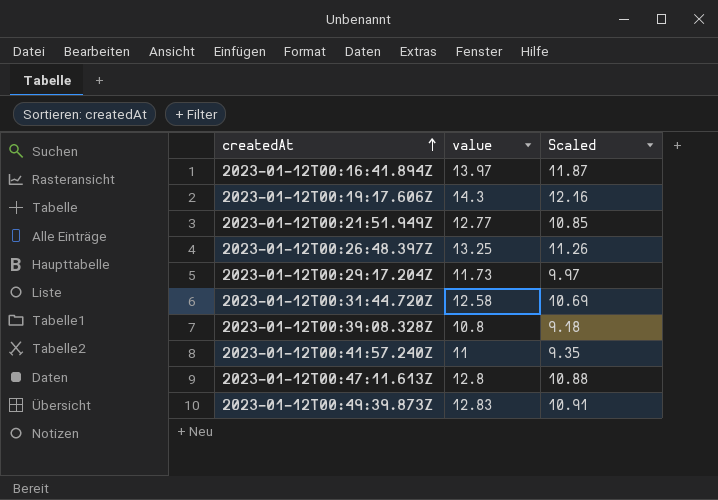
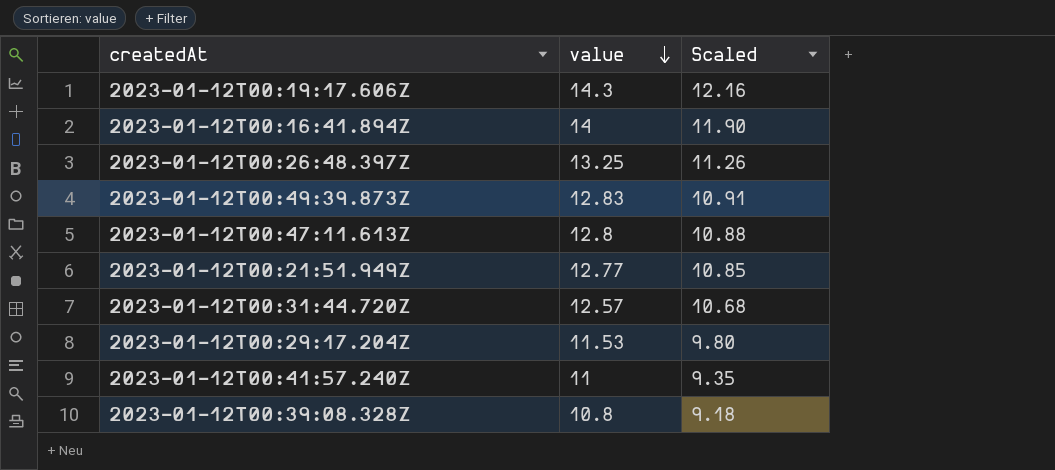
row order: createdAt ascending -> value descending
2023-01-12T00:16:41.894Z | value: 13.97 -> 14
2023-01-12T00:16:41.894Z | Scaled: 11.87 -> 11.90
2023-01-12T00:31:44.720Z | value: 12.58 -> 12.57
2023-01-12T00:31:44.720Z | Scaled: 10.69 -> 10.68
2023-01-12T00:29:17.204Z | value: 11.73 -> 11.53
2023-01-12T00:29:17.204Z | Scaled: 9.97 -> 9.80

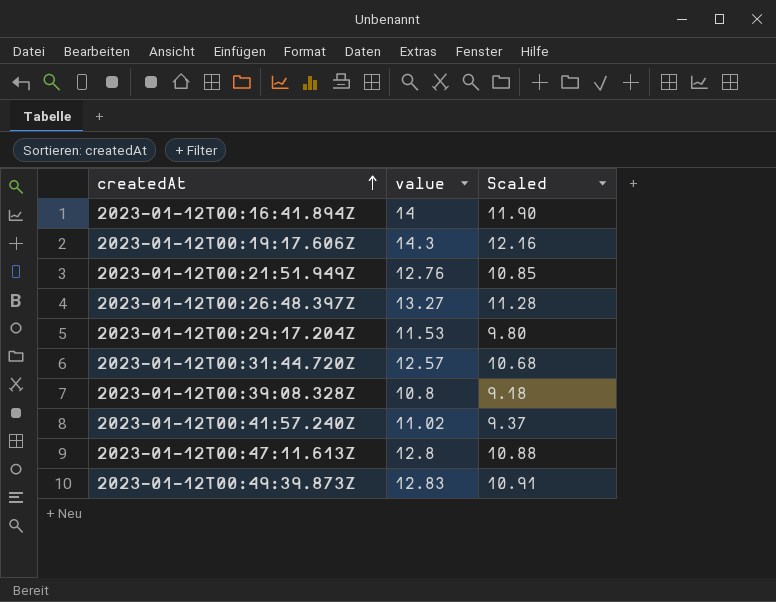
row order: value descending -> createdAt ascending
2023-01-12T00:21:51.949Z | value: 12.77 -> 12.76
2023-01-12T00:26:48.397Z | value: 13.25 -> 13.27
2023-01-12T00:26:48.397Z | Scaled: 11.26 -> 11.28
2023-01-12T00:41:57.240Z | value: 11 -> 11.02
2023-01-12T00:41:57.240Z | Scaled: 9.35 -> 9.37

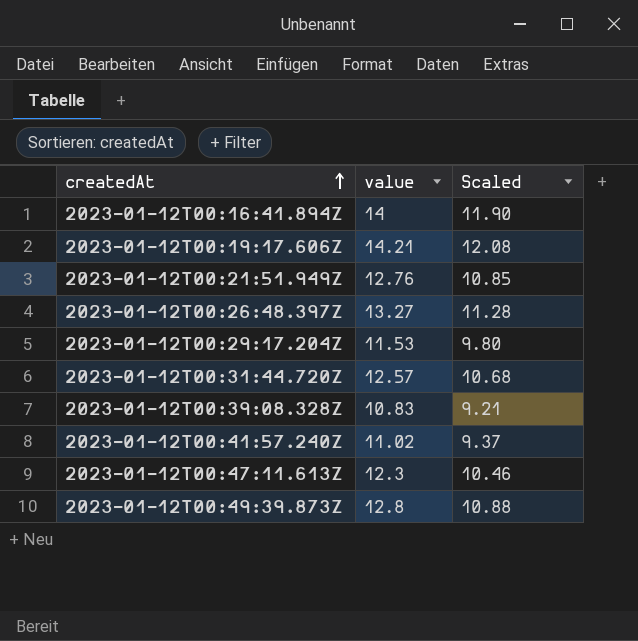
2023-01-12T00:19:17.606Z | value: 14.3 -> 14.21
2023-01-12T00:19:17.606Z | Scaled: 12.16 -> 12.08
2023-01-12T00:39:08.328Z | value: 10.8 -> 10.83
2023-01-12T00:39:08.328Z | Scaled: 9.18 -> 9.21
2023-01-12T00:47:11.613Z | value: 12.8 -> 12.3
2023-01-12T00:47:11.613Z | Scaled: 10.88 -> 10.46
2023-01-12T00:49:39.873Z | value: 12.83 -> 12.8
2023-01-12T00:49:39.873Z | Scaled: 10.91 -> 10.88

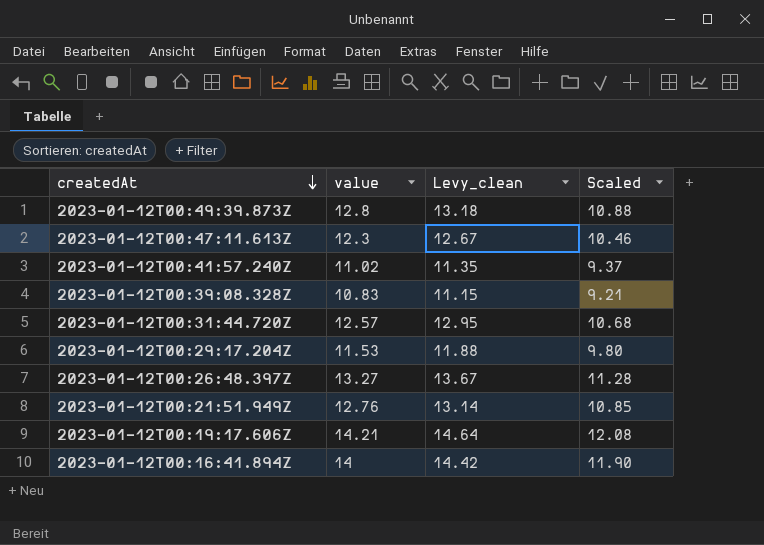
row order: createdAt ascending -> createdAt descending
column Levy_clean | formula: none -> [value] * 1.03

